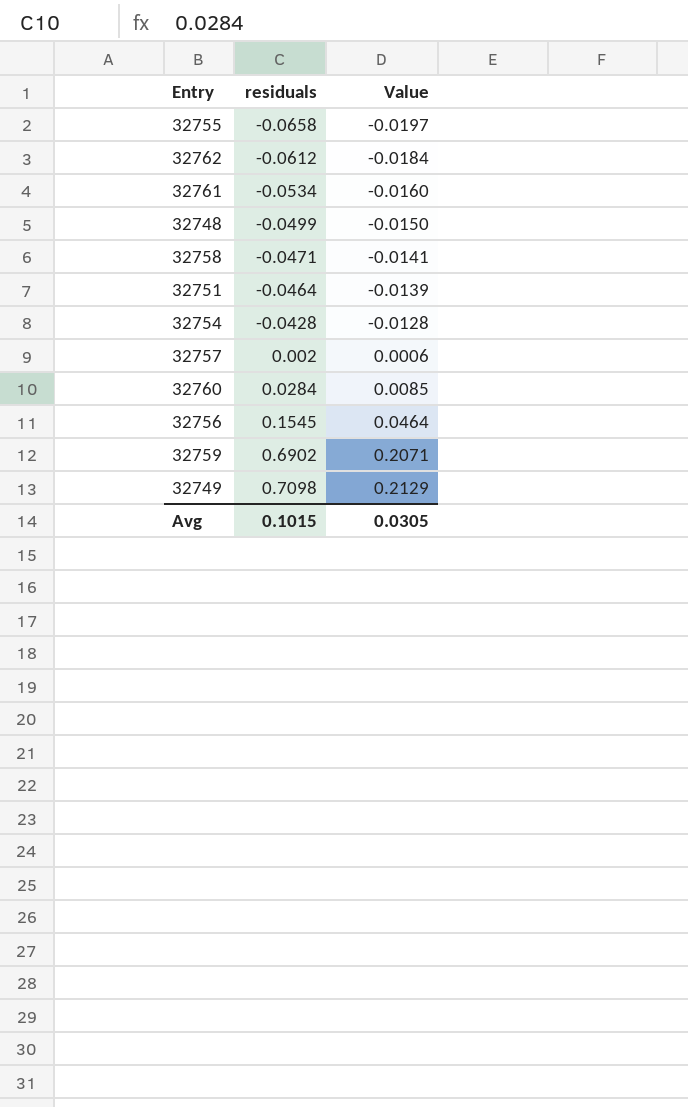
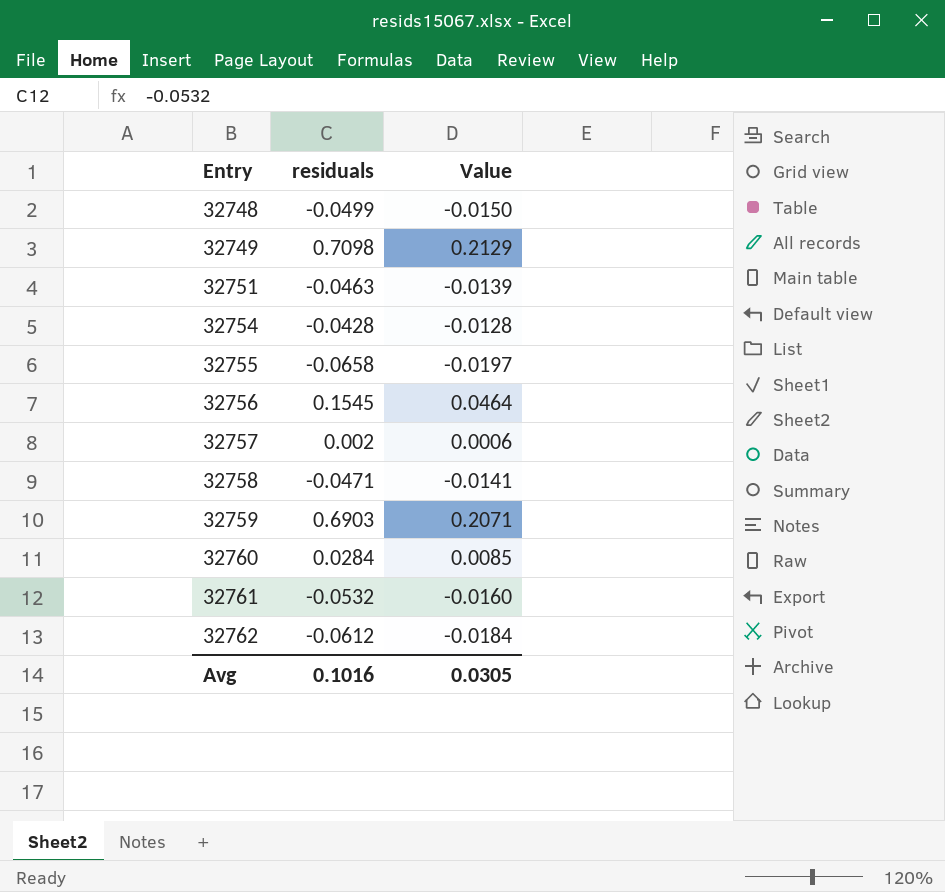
row order: residuals ascending -> Entry ascending
32751 | residuals: -0.0464 -> -0.0463
32759 | residuals: 0.6902 -> 0.6903
32761 | residuals: -0.0534 -> -0.0532
Avg | residuals: 0.1015 -> 0.1016

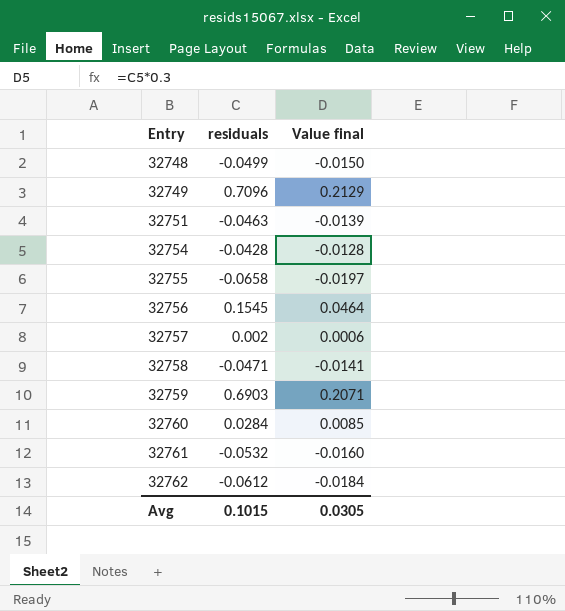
column name: Value -> Value final
32749 | residuals: 0.7098 -> 0.7096
Avg | residuals: 0.1016 -> 0.1015

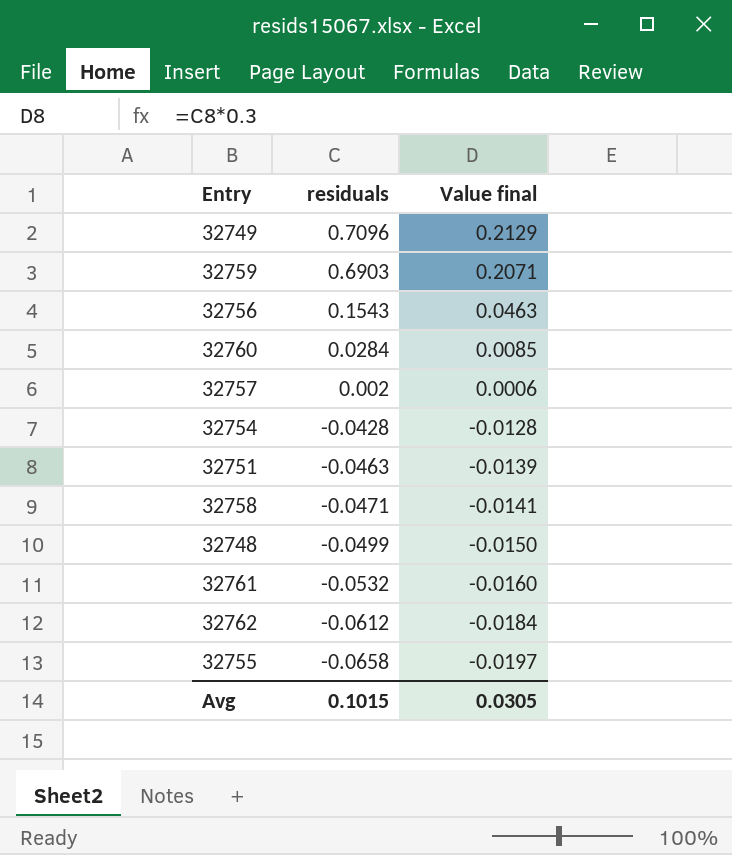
row order: Entry ascending -> residuals descending
32756 | residuals: 0.1545 -> 0.1543
32756 | Value final: 0.0464 -> 0.0463

